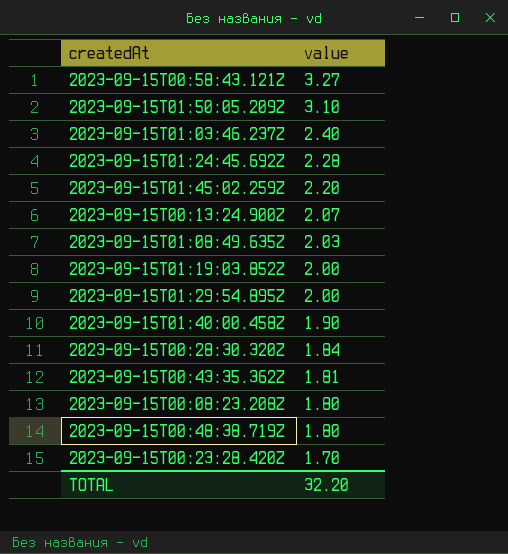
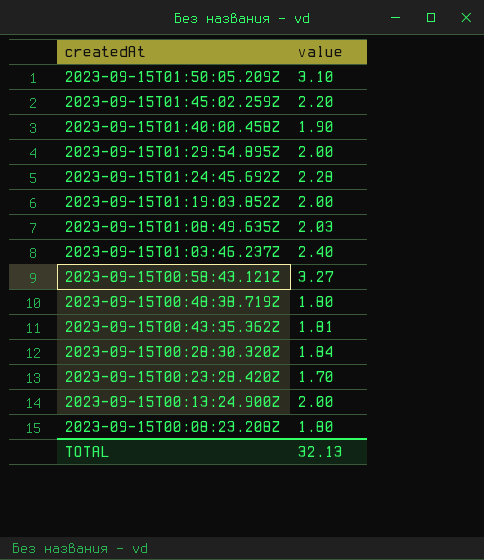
row order: value descending -> createdAt descending
2023-09-15T00:13:24.900Z | value: 2.07 -> 2.00
TOTAL | value: 32.20 -> 32.13

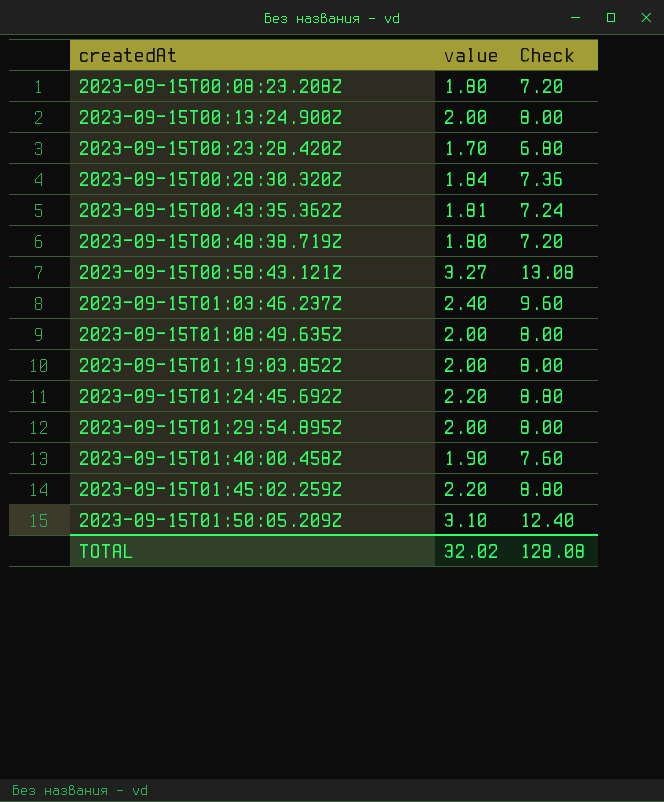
row order: createdAt descending -> createdAt ascending
column Check | formula: none -> [value] * 4
2023-09-15T01:08:49.635Z | value: 2.03 -> 2.00
2023-09-15T01:24:45.692Z | value: 2.28 -> 2.20
TOTAL | value: 32.13 -> 32.02

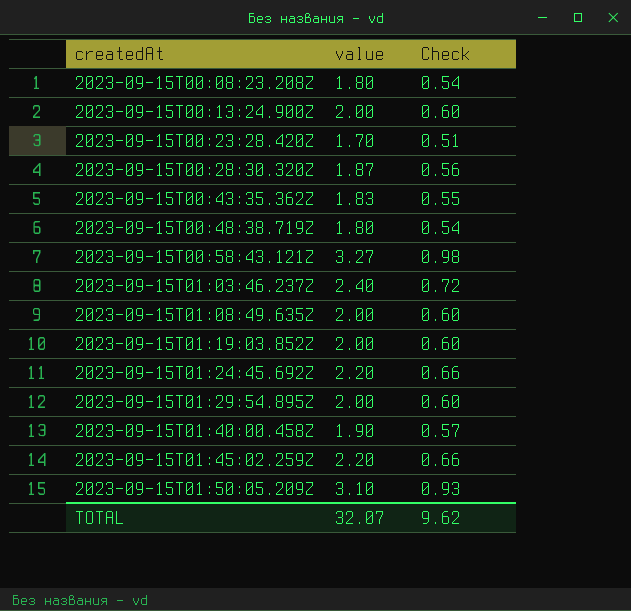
column Check | formula: [value] * 4 -> [value] * 0.3
2023-09-15T00:28:30.320Z | value: 1.84 -> 1.87
2023-09-15T00:43:35.362Z | value: 1.81 -> 1.83
TOTAL | value: 32.02 -> 32.07
TOTAL | Check: 128.08 -> 9.62

